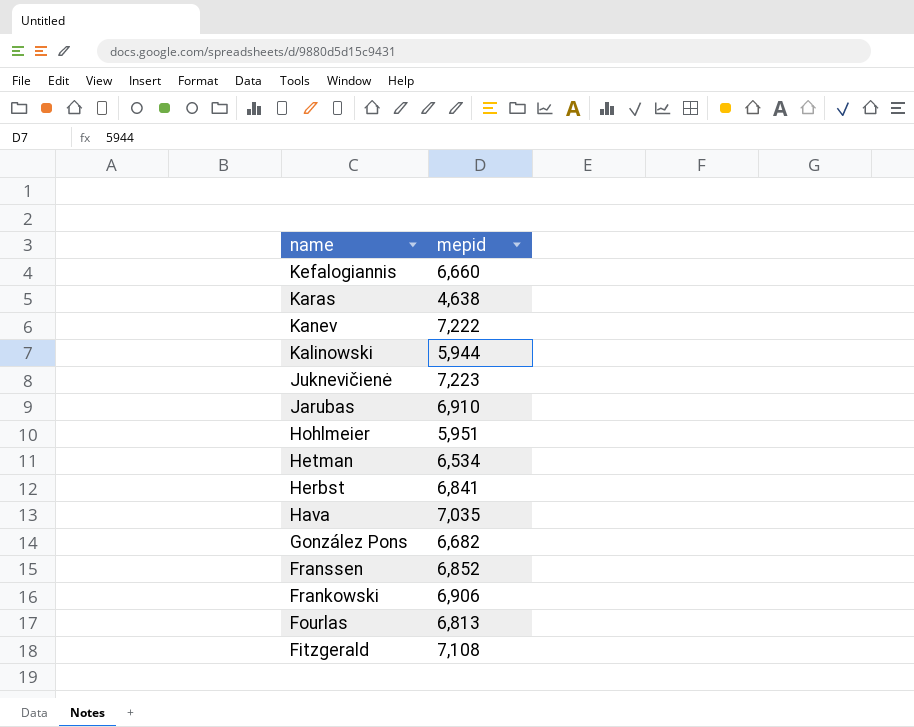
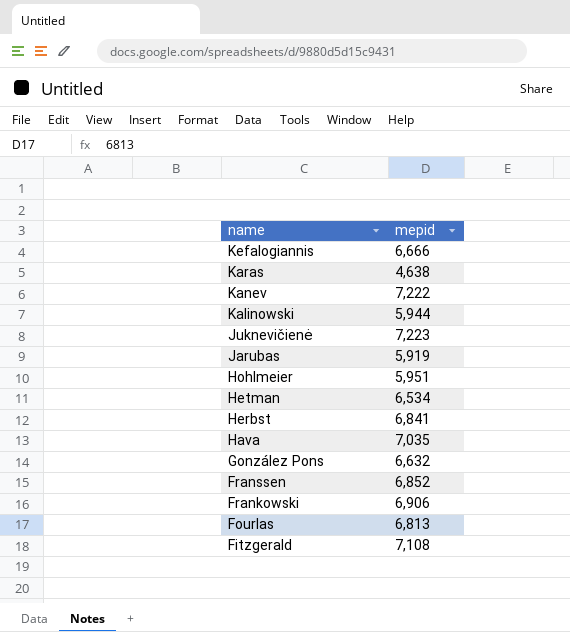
Kefalogiannis | mepid: 6,660 -> 6,666
Jarubas | mepid: 6,910 -> 5,919
González Pons | mepid: 6,682 -> 6,632

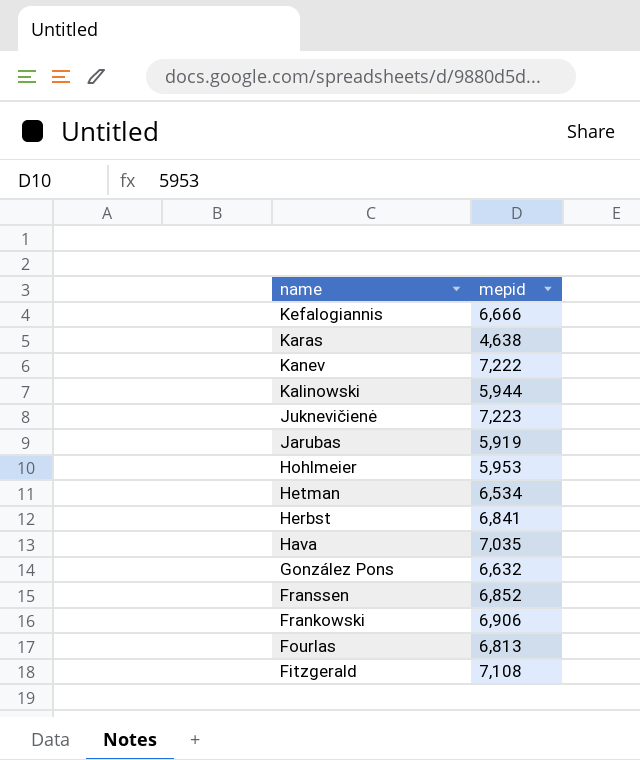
Hohlmeier | mepid: 5,951 -> 5,953

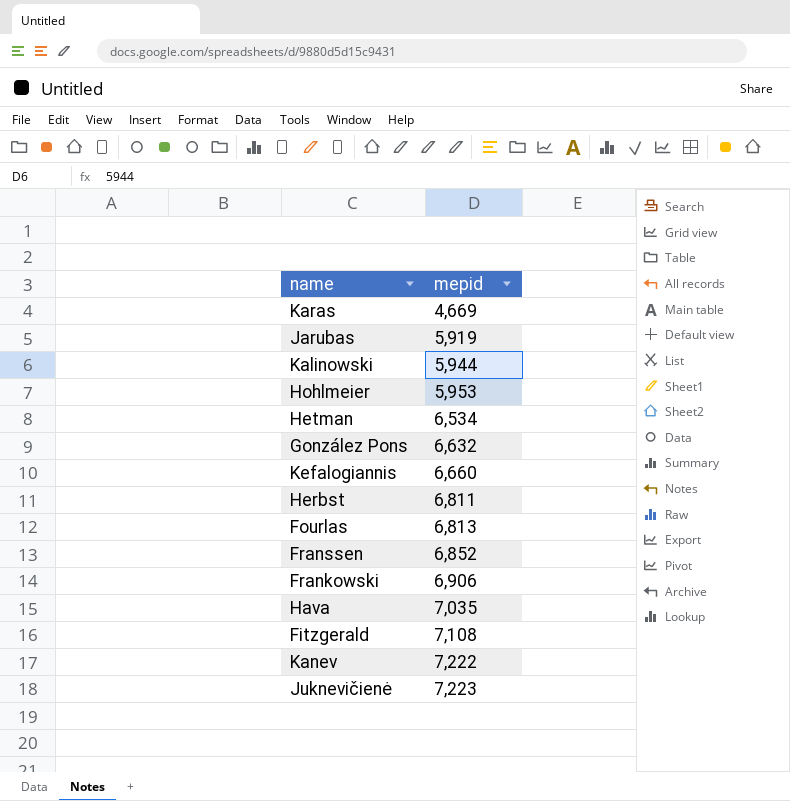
row order: name descending -> mepid ascending
Karas | mepid: 4,638 -> 4,669
Kefalogiannis | mepid: 6,666 -> 6,660
Herbst | mepid: 6,841 -> 6,811

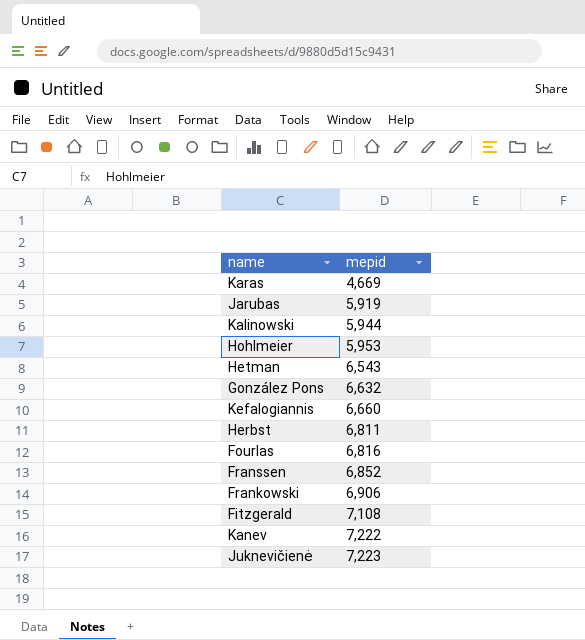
row Hava: 7,035 -> none
Hetman | mepid: 6,534 -> 6,543
Fourlas | mepid: 6,813 -> 6,816

